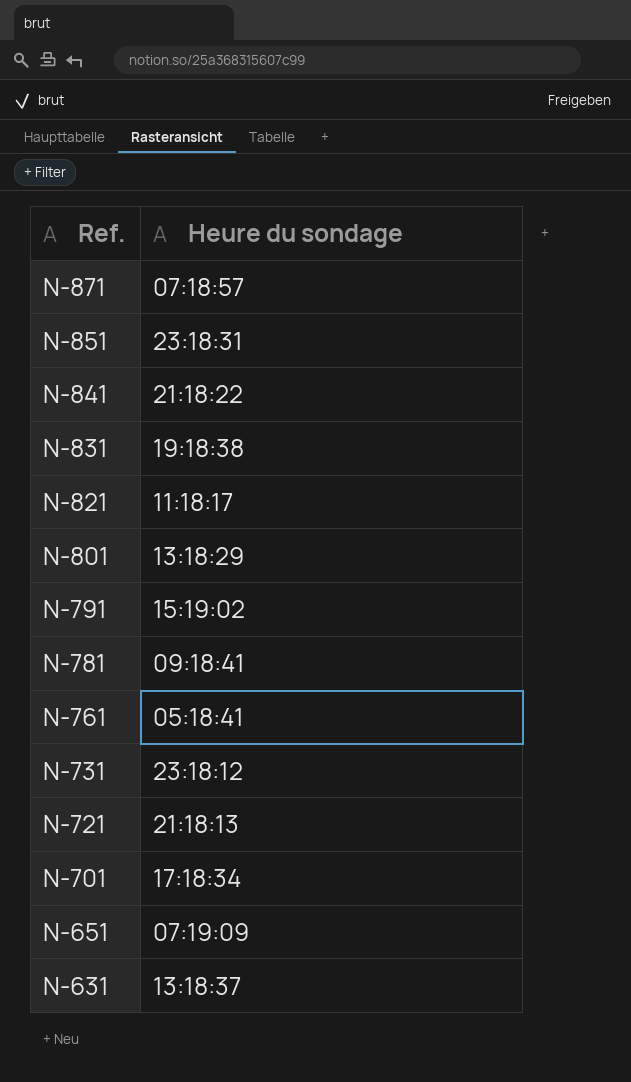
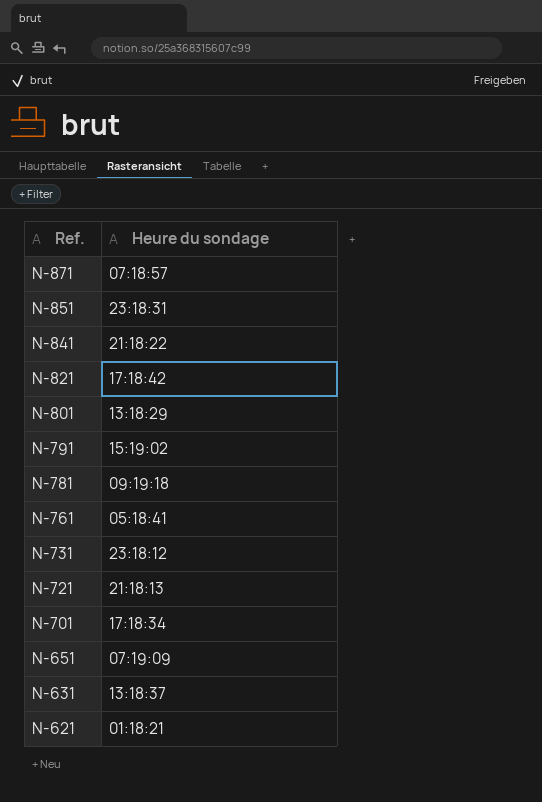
row N-831: 19:18:38 -> none
N-821 | Heure du sondage: 11:18:17 -> 17:18:42
N-781 | Heure du sondage: 09:18:41 -> 09:19:18
row N-621: none -> 01:18:21

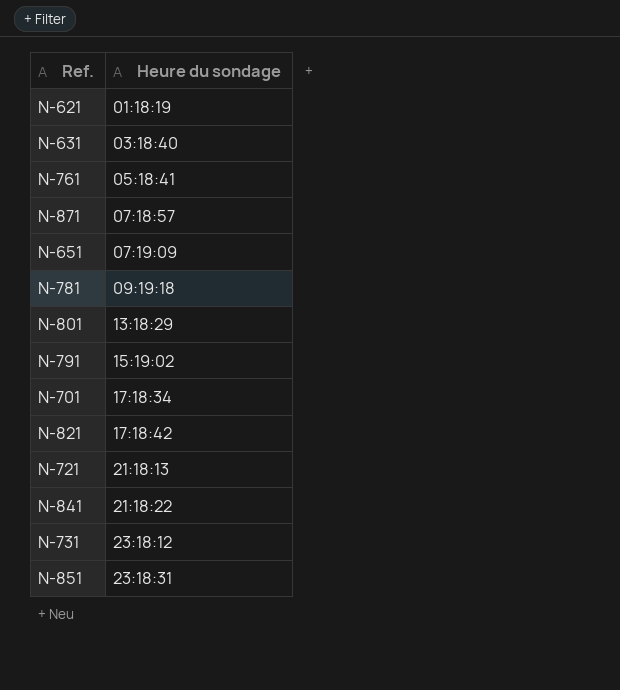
row order: Ref. descending -> Heure du sondage ascending
N-621 | Heure du sondage: 01:18:21 -> 01:18:19
N-631 | Heure du sondage: 13:18:37 -> 03:18:40

